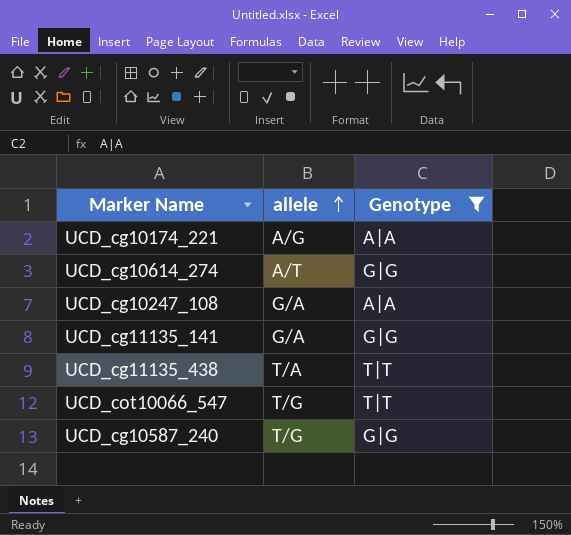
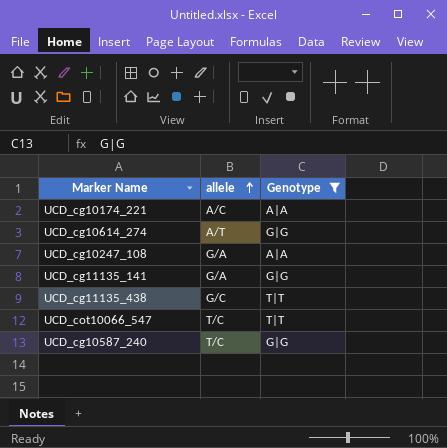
UCD_cg10174_221 | allele: A/G -> A/C
UCD_cg11135_438 | allele: T/A -> G/C
UCD_cot10066_547 | allele: T/G -> T/C
UCD_cg10587_240 | allele: T/G -> T/C

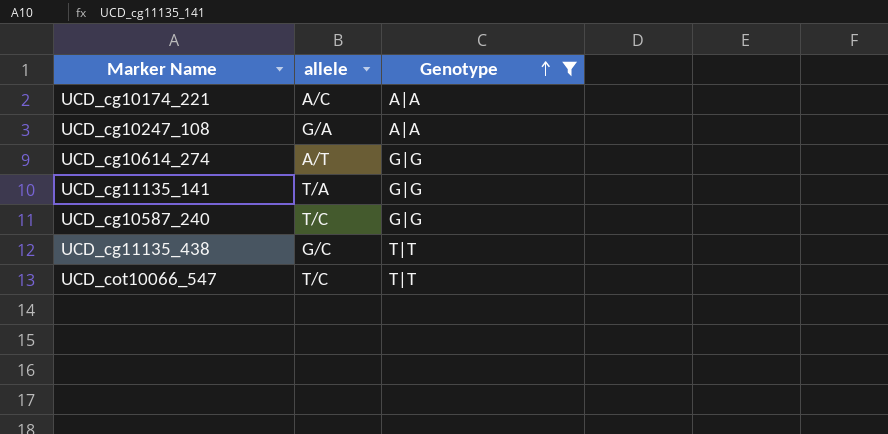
row order: allele ascending -> Genotype ascending
UCD_cg11135_141 | allele: G/A -> T/A

